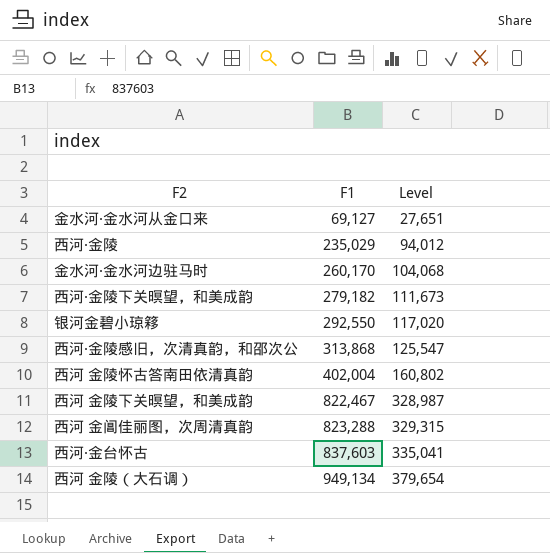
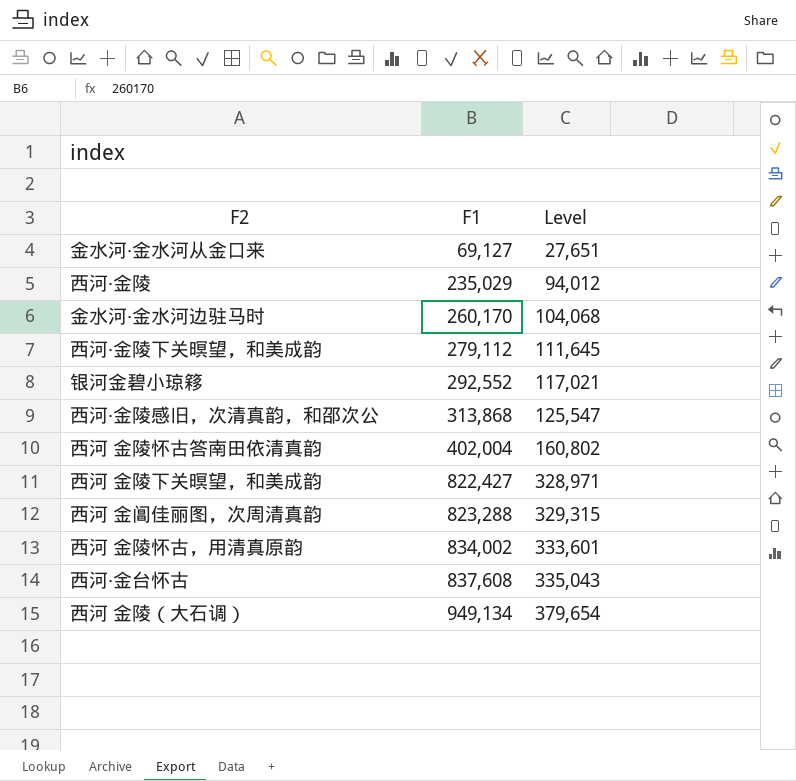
西河·金陵下关暝望，和美成韵 | F1: 279,182 -> 279,112
西河·金陵下关暝望，和美成韵 | Level: 111,673 -> 111,645
银河金碧小琼簃 | F1: 292,550 -> 292,552
银河金碧小琼簃 | Level: 117,020 -> 117,021
西河 金陵下关暝望，和美成韵 | F1: 822,467 -> 822,427
西河 金陵下关暝望，和美成韵 | Level: 328,987 -> 328,971
row 西河 金陵怀古，用清真原韵: none -> 834,002 | 333,601
西河·金台怀古 | F1: 837,603 -> 837,608
西河·金台怀古 | Level: 335,041 -> 335,043

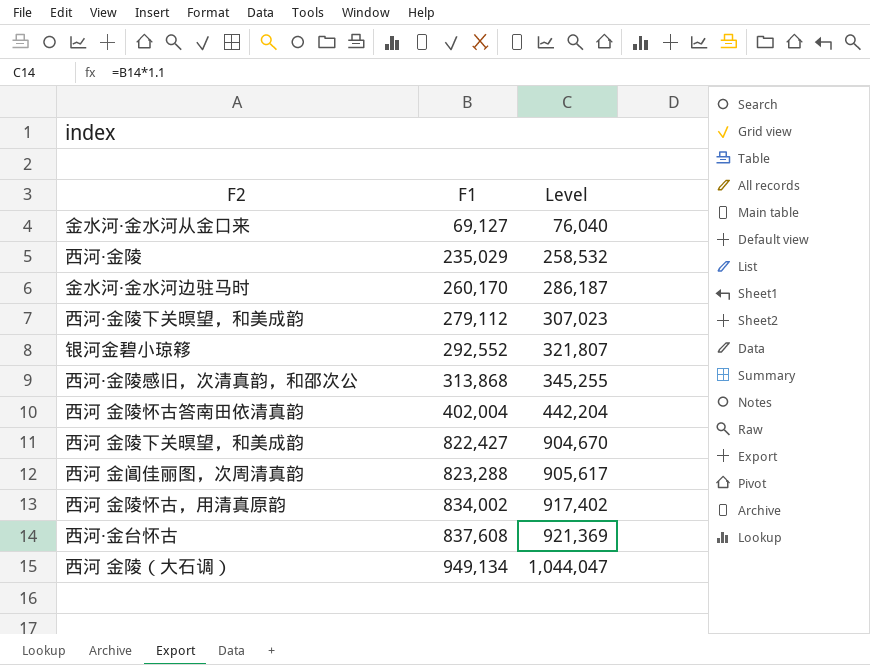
column Level | formula: [F1] * 0.4 -> [F1] * 1.1

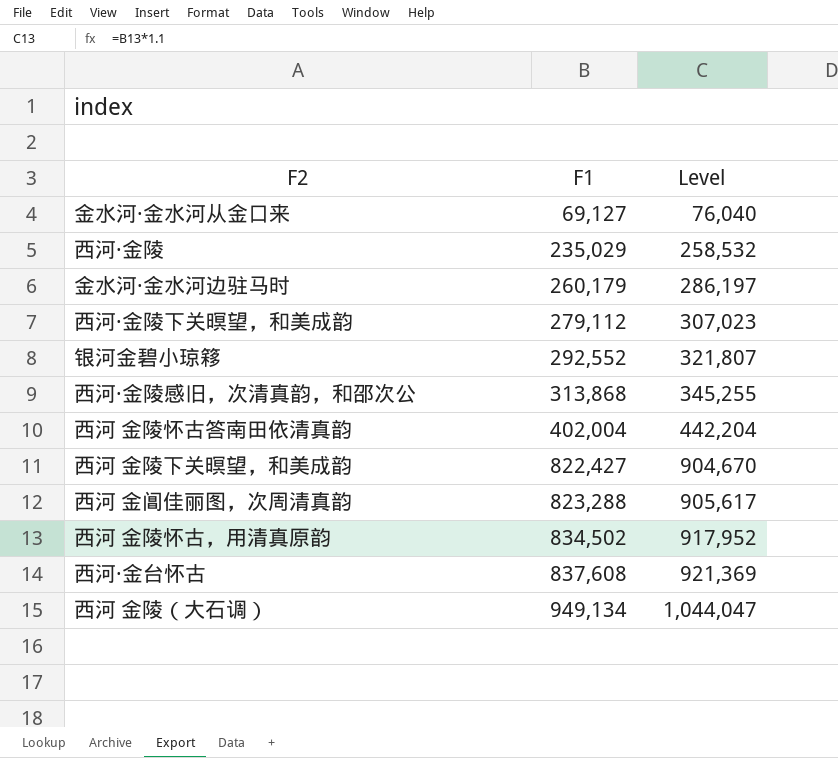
金水河·金水河边驻马时 | F1: 260,170 -> 260,179
金水河·金水河边驻马时 | Level: 286,187 -> 286,197
西河 金陵怀古，用清真原韵 | F1: 834,002 -> 834,502
西河 金陵怀古，用清真原韵 | Level: 917,402 -> 917,952

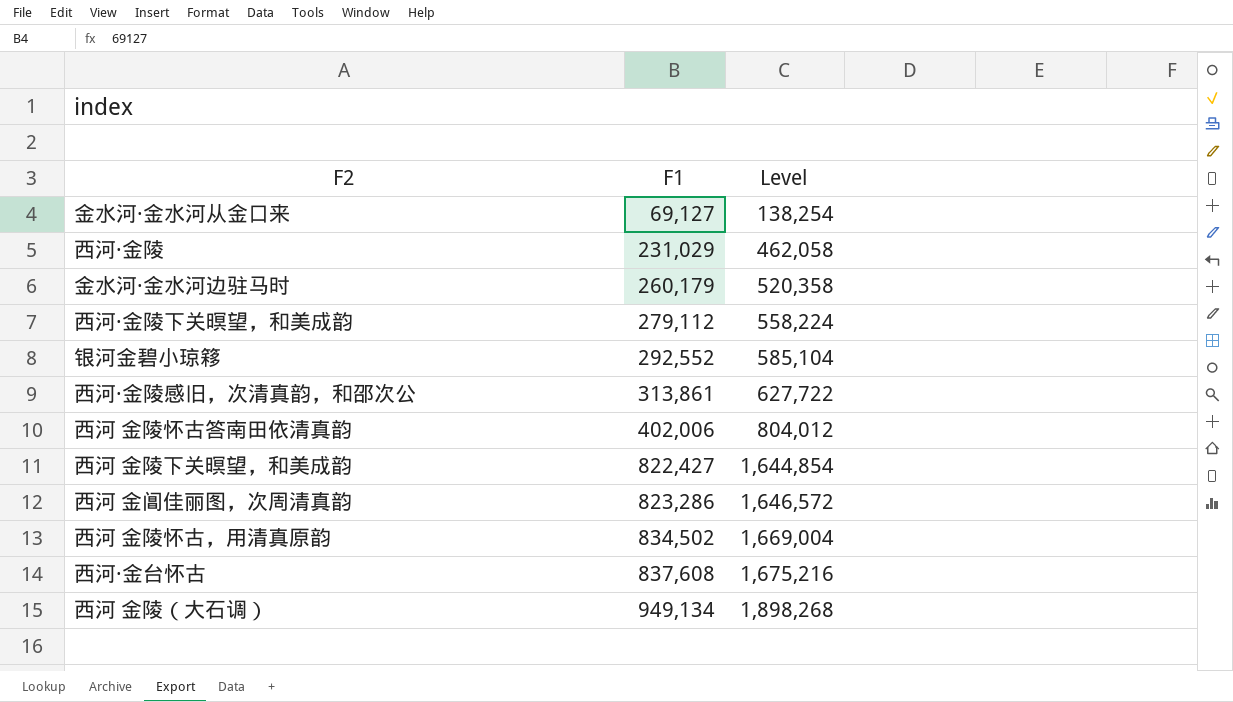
column Level | formula: [F1] * 1.1 -> [F1] * 2
西河·金陵 | F1: 235,029 -> 231,029
西河·金陵感旧，次清真韵，和邵次公 | F1: 313,868 -> 313,861
西河 金陵怀古答南田依清真韵 | F1: 402,004 -> 402,006
西河 金阊佳丽图，次周清真韵 | F1: 823,288 -> 823,286

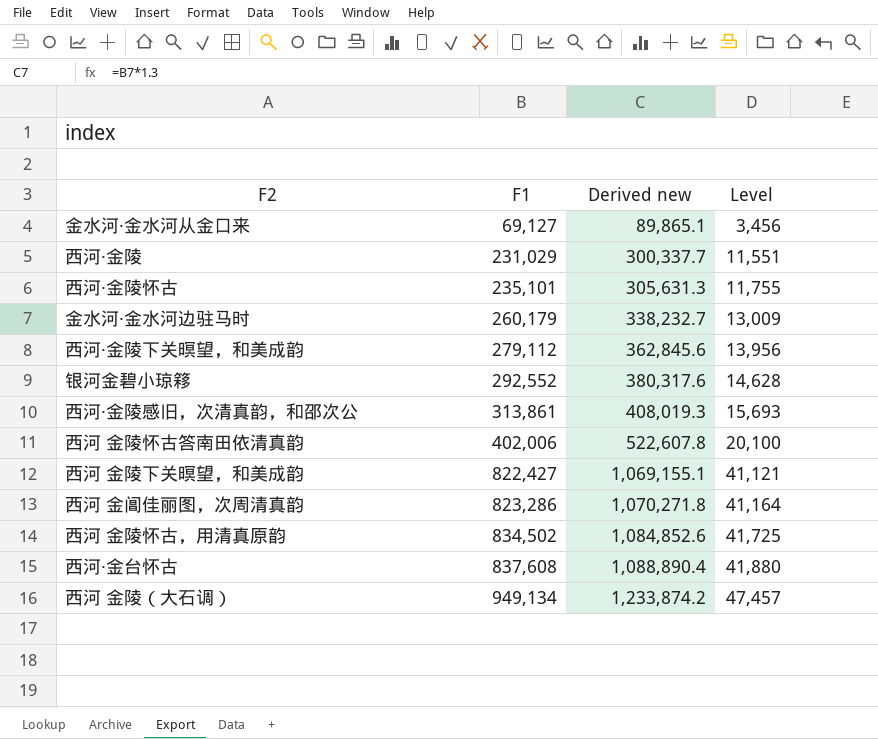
column Derived new | formula: none -> [F1] * 1.3
column Level | formula: [F1] * 2 -> [F1] * 0.05
row 西河·金陵怀古: none -> 235,101 | 305,631.3 | 11,755

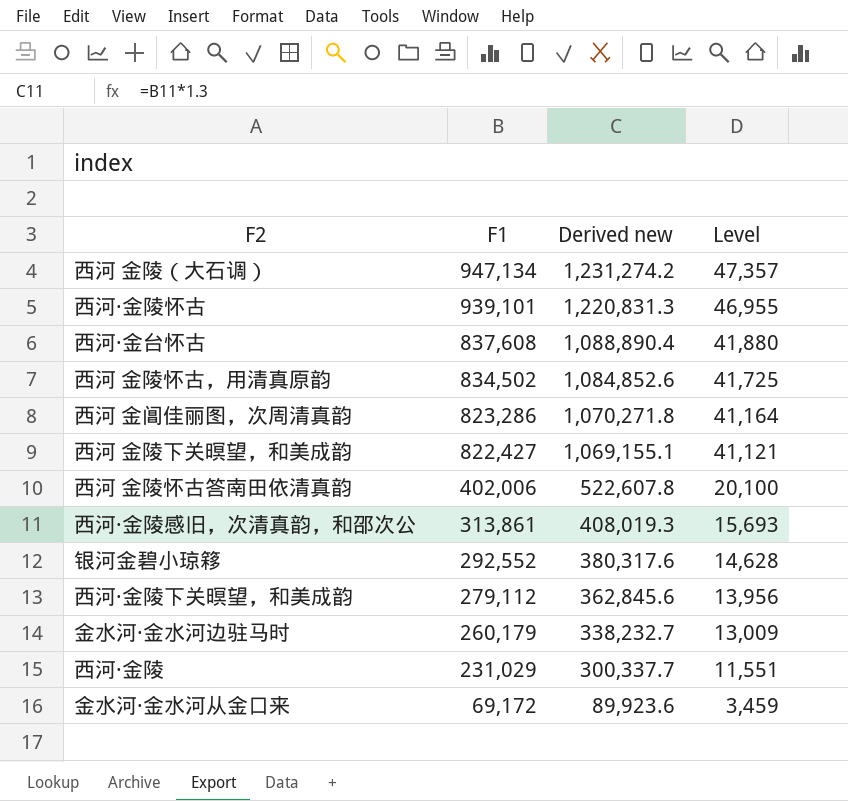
row order: F1 ascending -> F1 descending
西河 金陵（大石调） | F1: 949,134 -> 947,134
西河 金陵（大石调） | Derived new: 1,233,874.2 -> 1,231,274.2
西河 金陵（大石调） | Level: 47,457 -> 47,357
西河·金陵怀古 | F1: 235,101 -> 939,101
西河·金陵怀古 | Derived new: 305,631.3 -> 1,220,831.3
西河·金陵怀古 | Level: 11,755 -> 46,955
金水河·金水河从金口来 | F1: 69,127 -> 69,172
金水河·金水河从金口来 | Derived new: 89,865.1 -> 89,923.6
金水河·金水河从金口来 | Level: 3,456 -> 3,459

